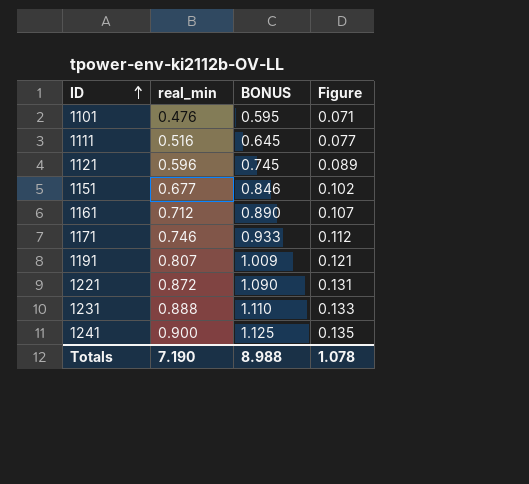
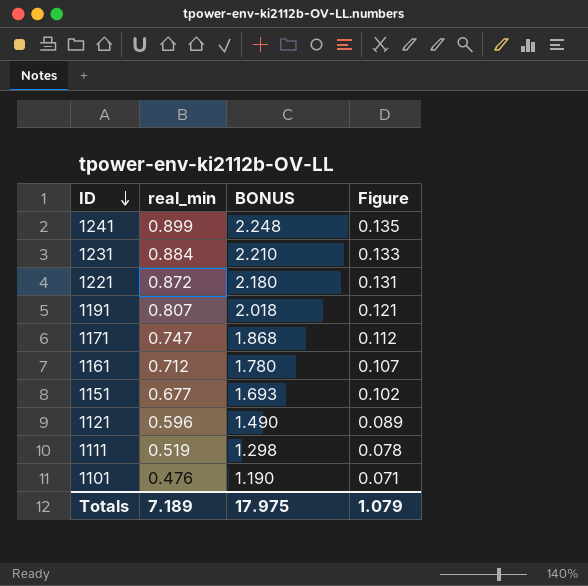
row order: ID ascending -> ID descending
column BONUS | formula: [real_min] * 1.25 -> [real_min] * 2.5
1241 | real_min: 0.900 -> 0.899
1231 | real_min: 0.888 -> 0.884
1171 | real_min: 0.746 -> 0.747
1111 | real_min: 0.516 -> 0.519
1111 | Figure: 0.077 -> 0.078
Totals | real_min: 7.190 -> 7.189
Totals | BONUS: 8.988 -> 17.975
Totals | Figure: 1.078 -> 1.079

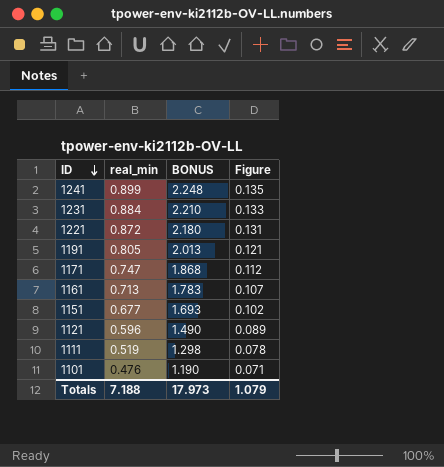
1191 | real_min: 0.807 -> 0.805
1191 | BONUS: 2.018 -> 2.013
1161 | real_min: 0.712 -> 0.713
1161 | BONUS: 1.780 -> 1.783
Totals | real_min: 7.189 -> 7.188
Totals | BONUS: 17.975 -> 17.973

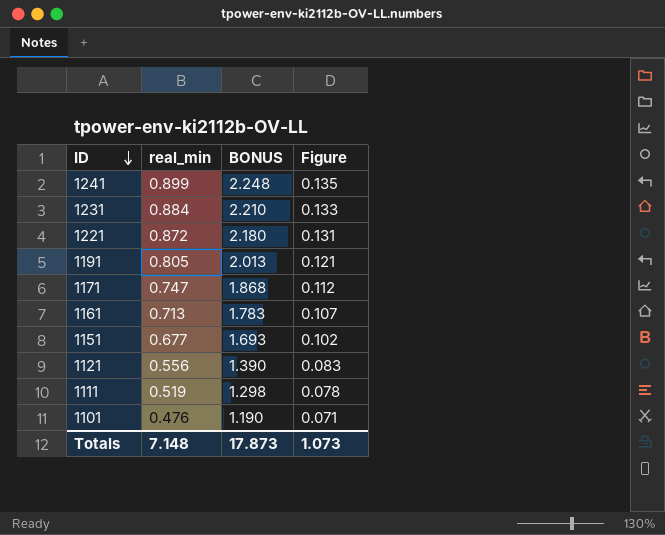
1121 | real_min: 0.596 -> 0.556
1121 | BONUS: 1.490 -> 1.390
1121 | Figure: 0.089 -> 0.083
Totals | real_min: 7.188 -> 7.148
Totals | BONUS: 17.973 -> 17.873
Totals | Figure: 1.079 -> 1.073

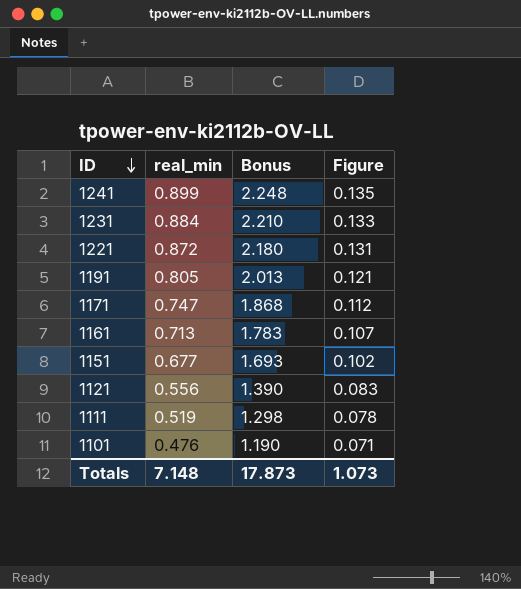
column name: BONUS -> Bonus

